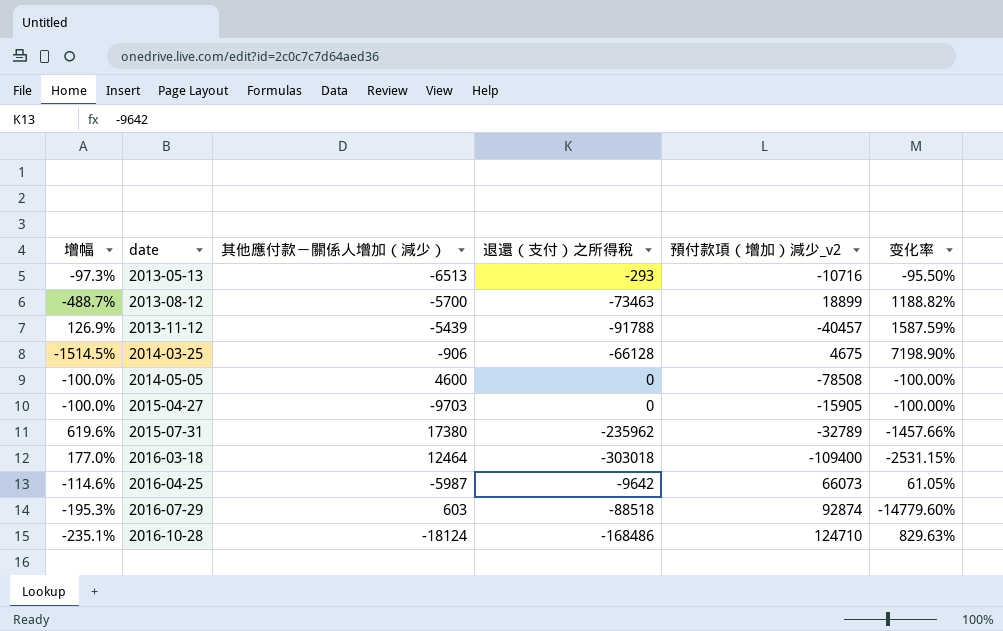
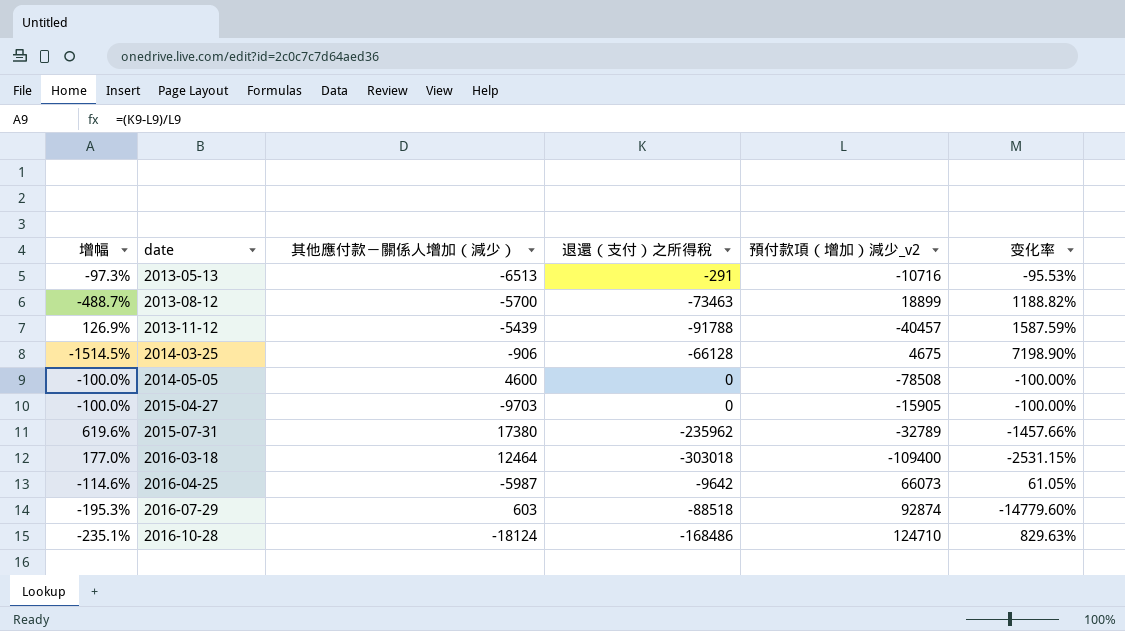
2013-05-13 | 退還（支付）之所得稅: -293 -> -291
2013-05-13 | 变化率: -95.50% -> -95.53%

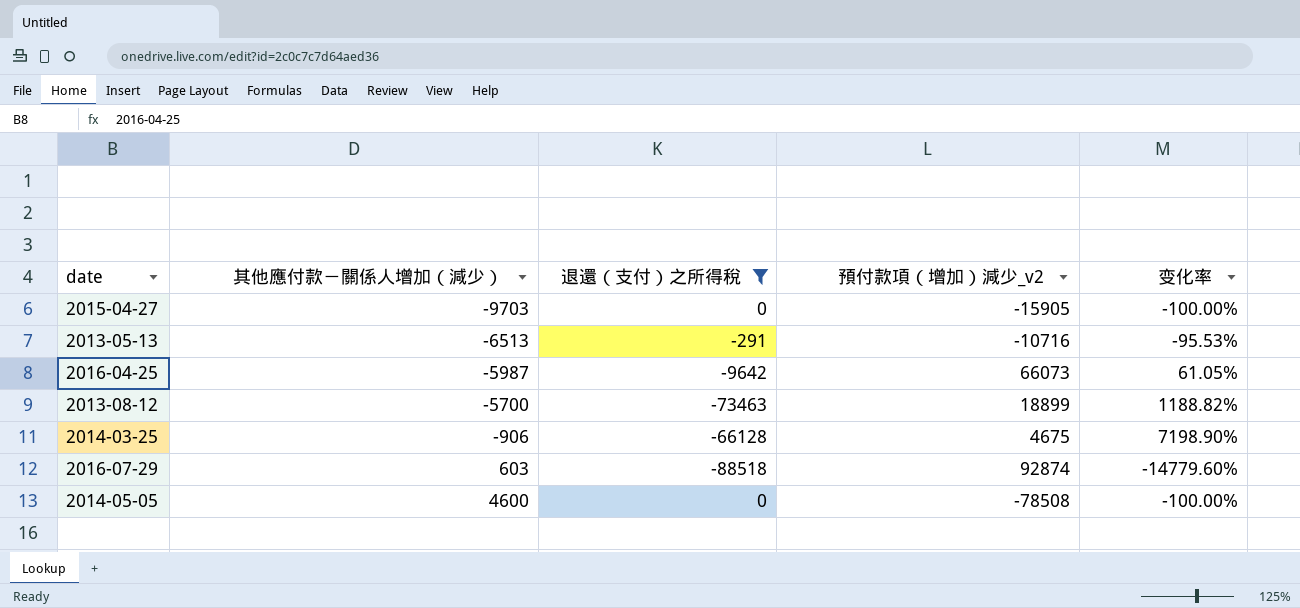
filter: none -> 退還（支付）之所得稅 >= -88518
row order: date ascending -> 其他應付款－關係人增加（減少） ascending
column 增幅 | formula: ([退還（支付）之所得稅] - [預付款項（增加）減少_v2]) / [預付款項（增加）減少_v2] -> none

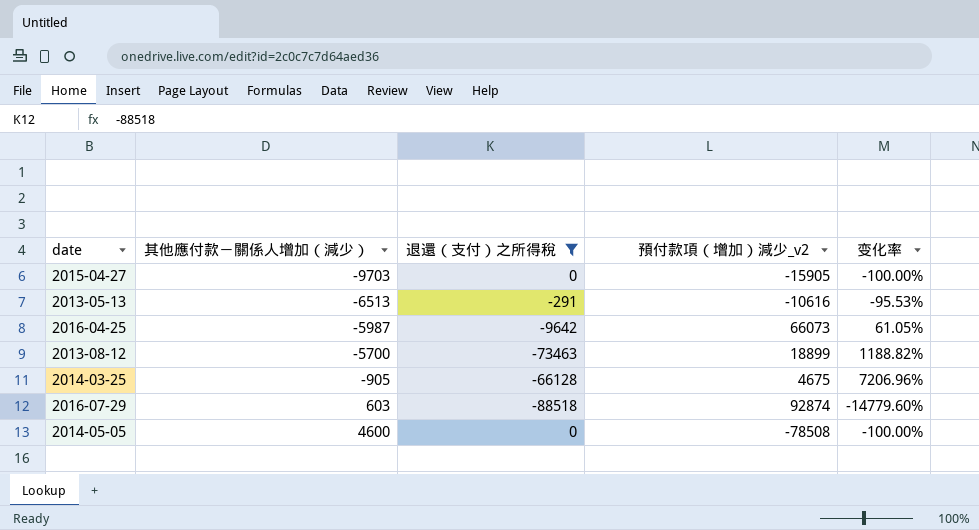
2013-05-13 | 預付款項（增加）減少_v2: -10716 -> -10616
2014-03-25 | 其他應付款－關係人增加（減少）: -906 -> -905
2014-03-25 | 变化率: 7198.90% -> 7206.96%

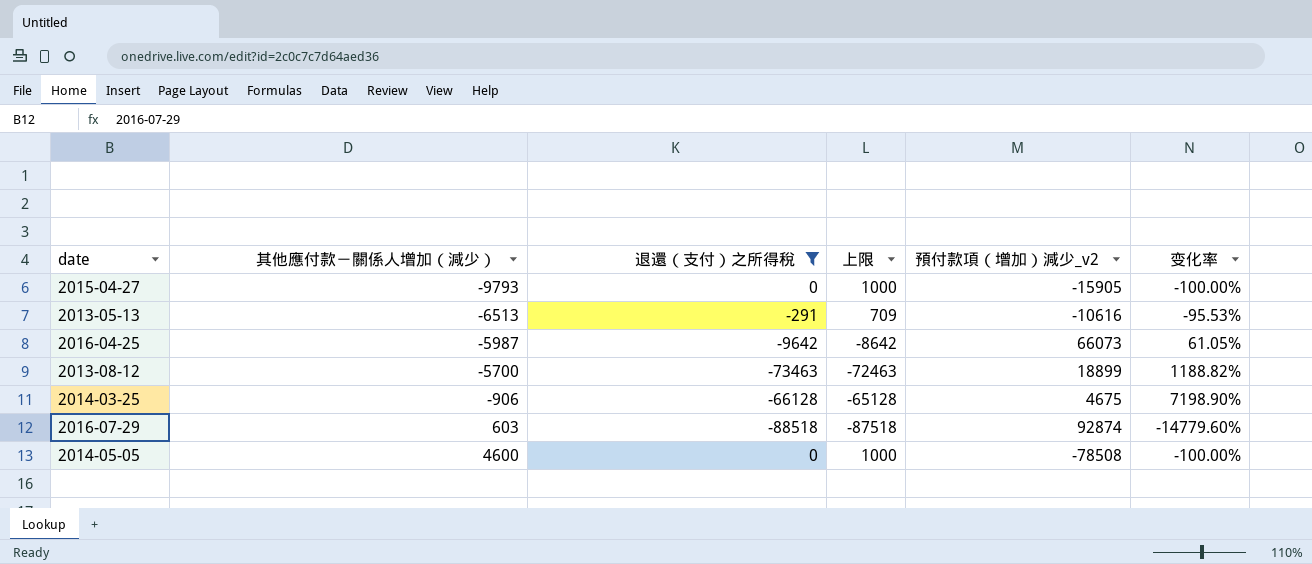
column 上限 | formula: none -> [退還（支付）之所得稅] + 1000
2015-04-27 | 其他應付款－關係人增加（減少）: -9703 -> -9793
2014-03-25 | 其他應付款－關係人增加（減少）: -905 -> -906
2014-03-25 | 变化率: 7206.96% -> 7198.90%

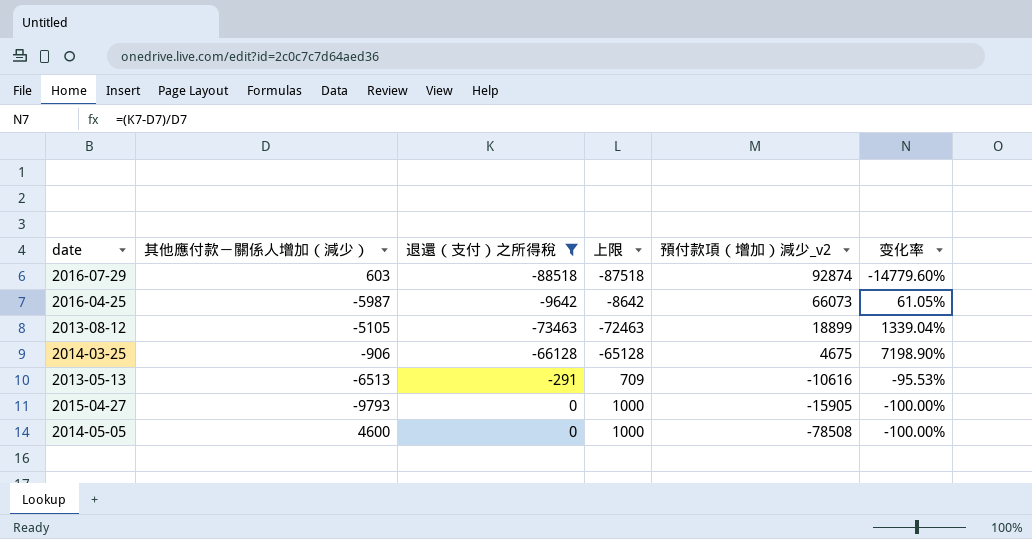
row order: 其他應付款－關係人增加（減少） ascending -> 預付款項（增加）減少_v2 descending
2013-08-12 | 其他應付款－關係人增加（減少）: -5700 -> -5105
2013-08-12 | 变化率: 1188.82% -> 1339.04%

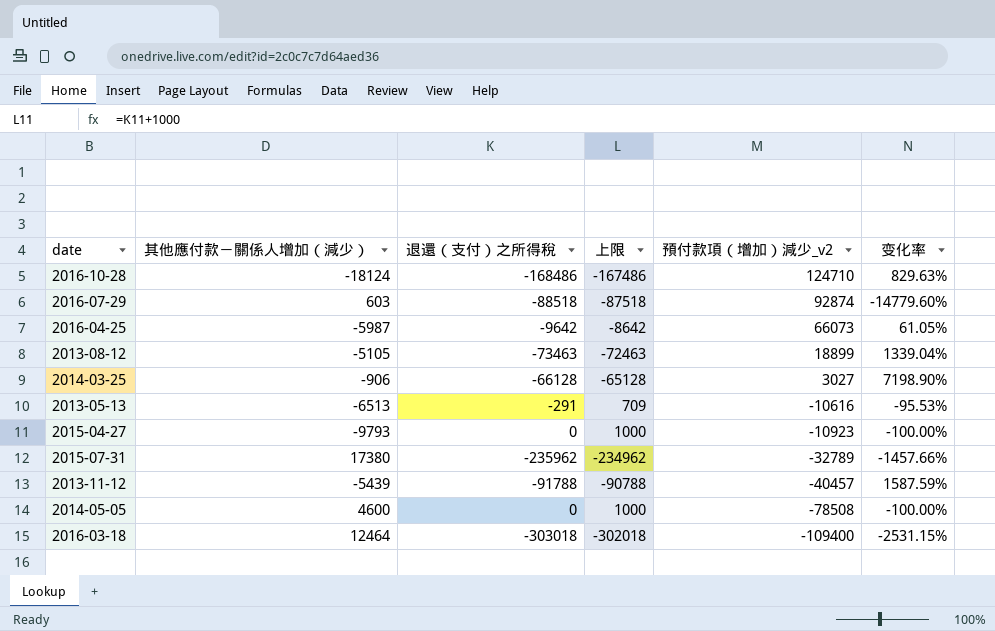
filter: 退還（支付）之所得稅 >= -88518 -> none
2014-03-25 | 預付款項（增加）減少_v2: 4675 -> 3027
2015-04-27 | 預付款項（增加）減少_v2: -15905 -> -10923

